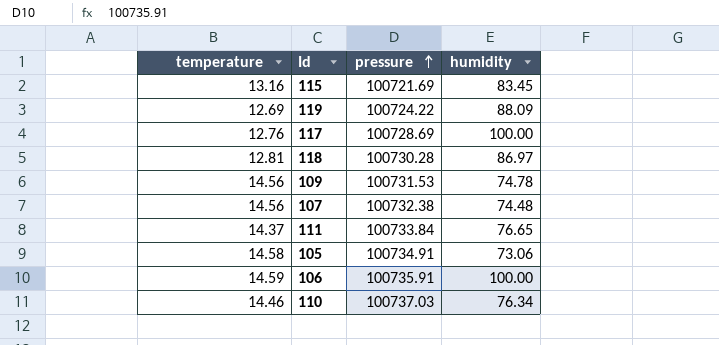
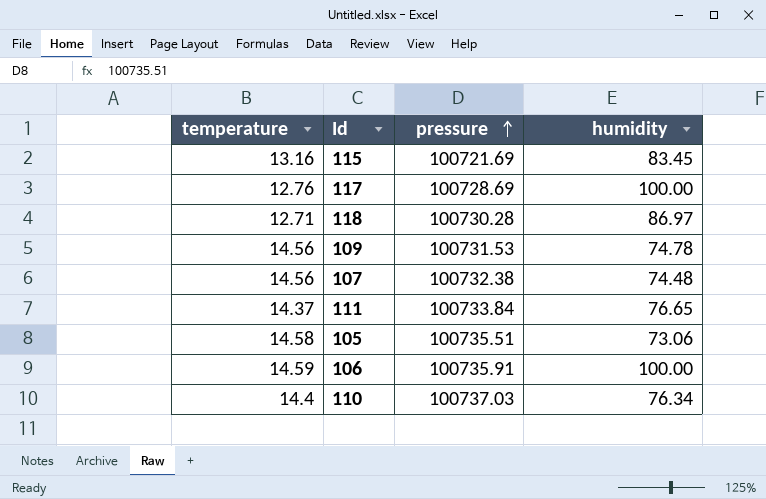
row 119: 12.69 | 100724.22 | 88.09 -> none
118 | temperature: 12.81 -> 12.71
105 | pressure: 100734.91 -> 100735.51
110 | temperature: 14.46 -> 14.4

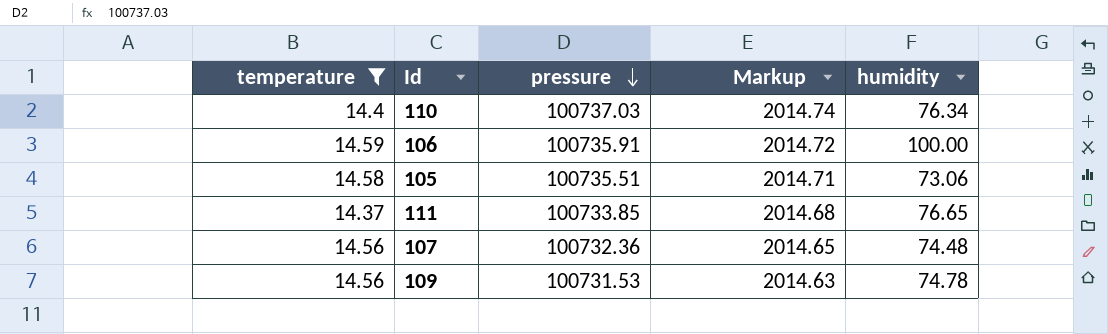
filter: none -> temperature >= 14.37
row order: pressure ascending -> pressure descending
column Markup | formula: none -> [pressure] * 0.02
111 | pressure: 100733.84 -> 100733.85
107 | pressure: 100732.38 -> 100732.36

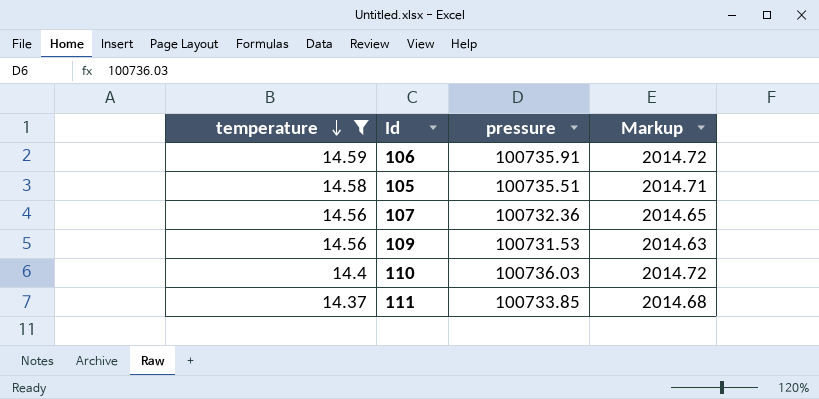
row order: pressure descending -> temperature descending
column humidity | position: 5 -> none
110 | pressure: 100737.03 -> 100736.03
110 | Markup: 2014.74 -> 2014.72

